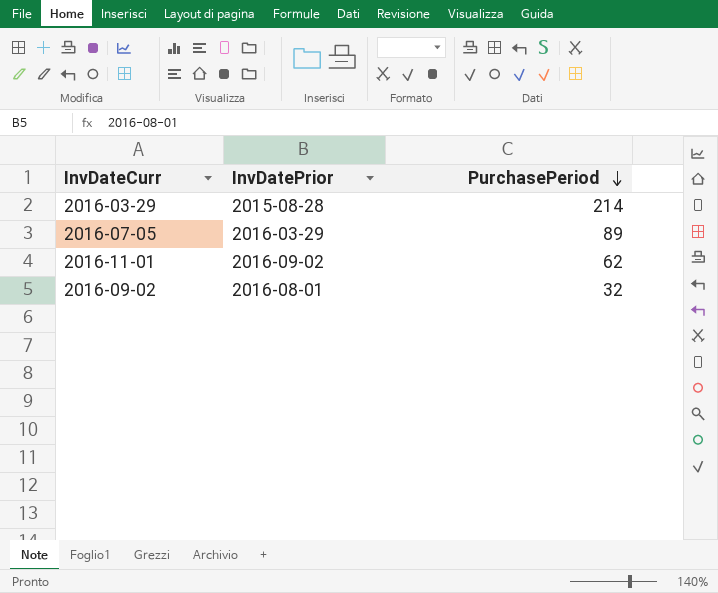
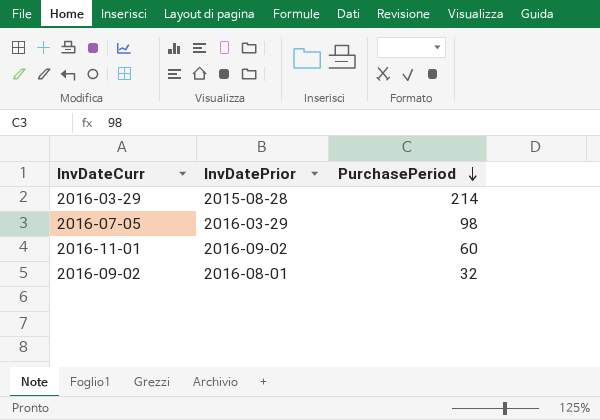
2016-07-05 | PurchasePeriod: 89 -> 98
2016-11-01 | PurchasePeriod: 62 -> 60

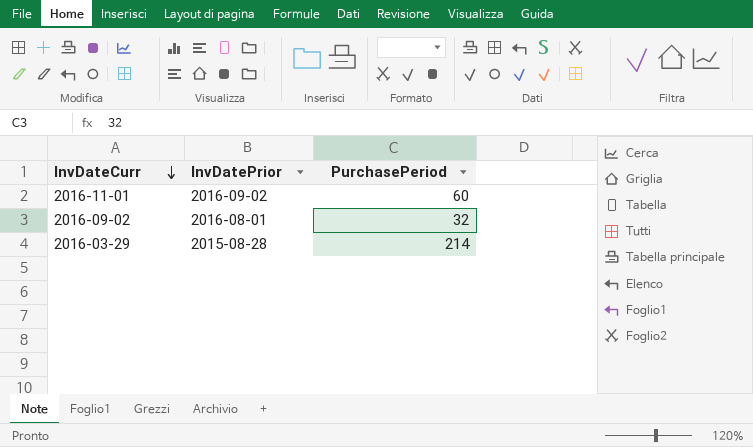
row order: PurchasePeriod descending -> InvDateCurr descending
row 2016-07-05: 2016-03-29 | 98 -> none

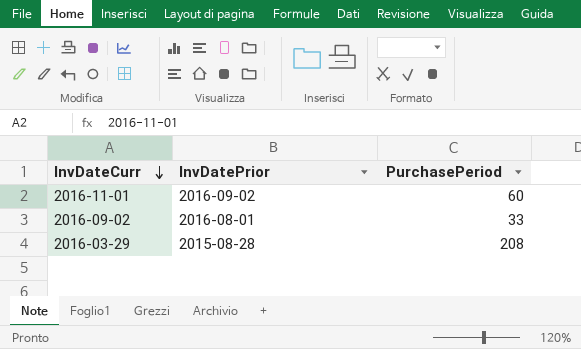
2016-09-02 | PurchasePeriod: 32 -> 33
2016-03-29 | PurchasePeriod: 214 -> 208

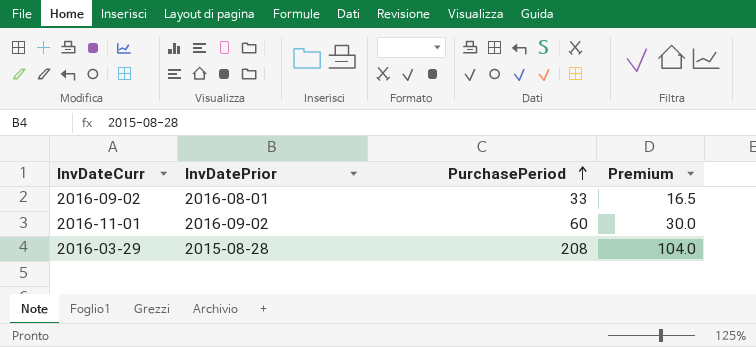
row order: InvDateCurr descending -> PurchasePeriod ascending
column Premium | formula: none -> [PurchasePeriod] * 0.5

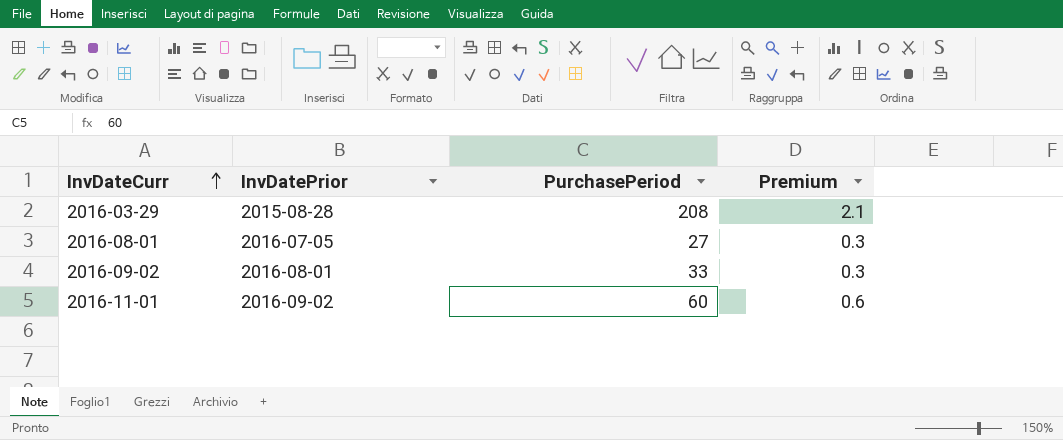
row order: PurchasePeriod ascending -> InvDateCurr ascending
column Premium | formula: [PurchasePeriod] * 0.5 -> [PurchasePeriod] * 0.01
row 2016-08-01: none -> 2016-07-05 | 27 | 0.3

